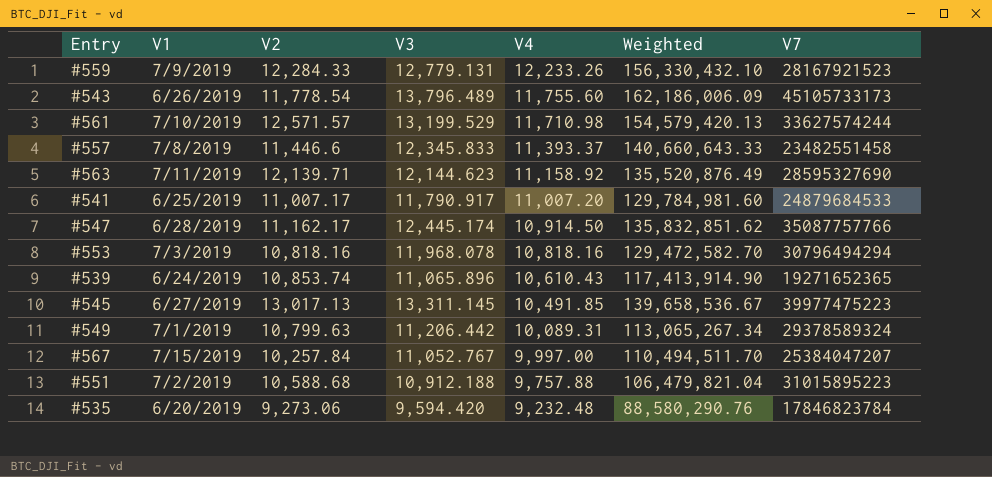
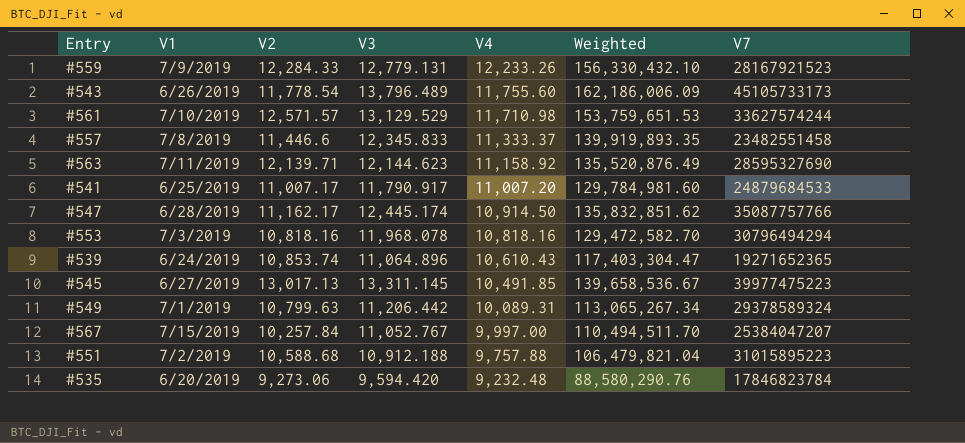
#561 | V3: 13,199.529 -> 13,129.529
#561 | Weighted: 154,579,420.13 -> 153,759,651.53
#557 | V4: 11,393.37 -> 11,333.37
#557 | Weighted: 140,660,643.33 -> 139,919,893.35
#539 | V3: 11,065.896 -> 11,064.896
#539 | Weighted: 117,413,914.90 -> 117,403,304.47

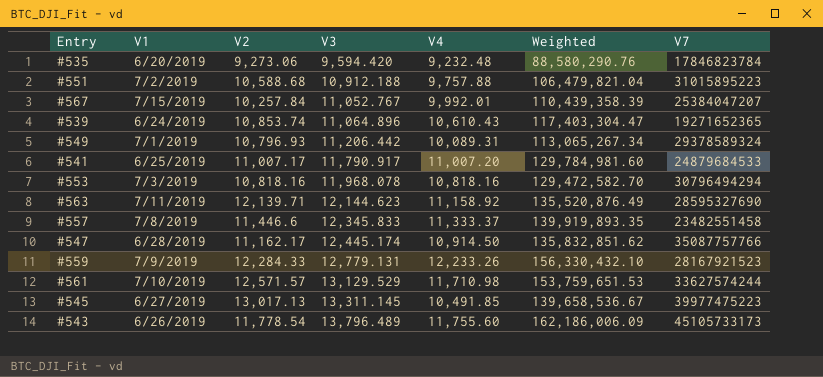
row order: V4 descending -> V3 ascending
#567 | V4: 9,997.00 -> 9,992.01
#567 | Weighted: 110,494,511.70 -> 110,439,358.39
#549 | V2: 10,799.63 -> 10,796.93

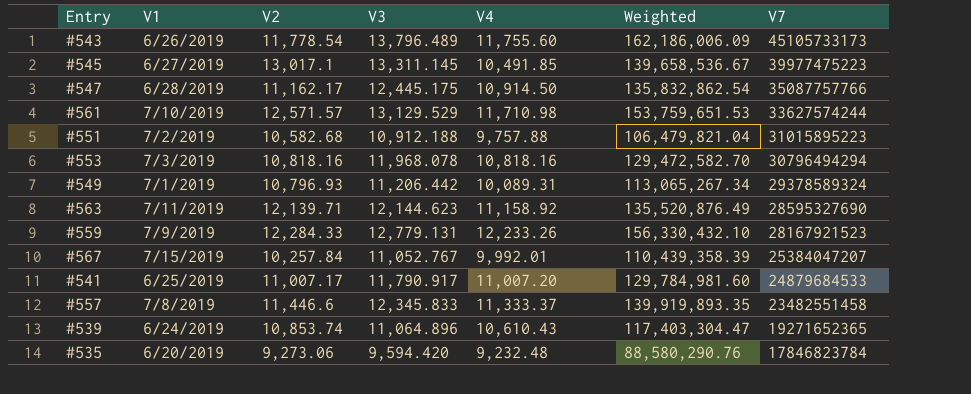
row order: V3 ascending -> V7 descending
#545 | V2: 13,017.13 -> 13,017.1
#547 | V3: 12,445.174 -> 12,445.175
#547 | Weighted: 135,832,851.62 -> 135,832,862.54
#551 | V2: 10,588.68 -> 10,582.68

